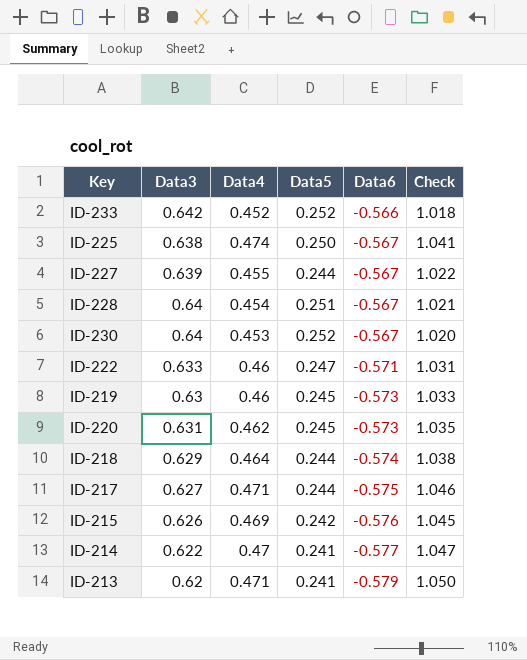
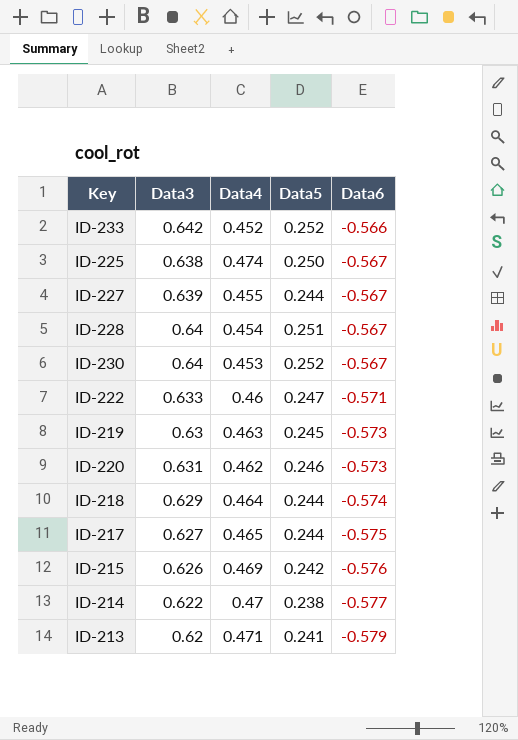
column Check | formula: [Data4] - [Data6] -> none
ID-219 | Data4: 0.46 -> 0.463
ID-220 | Data5: 0.245 -> 0.246
ID-217 | Data4: 0.471 -> 0.465
ID-214 | Data5: 0.241 -> 0.238

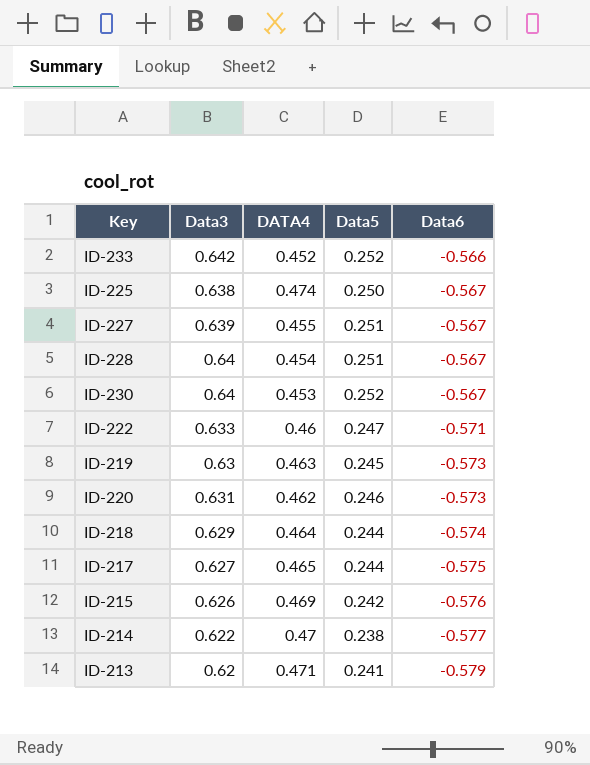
column name: Data4 -> DATA4
ID-227 | Data5: 0.244 -> 0.251

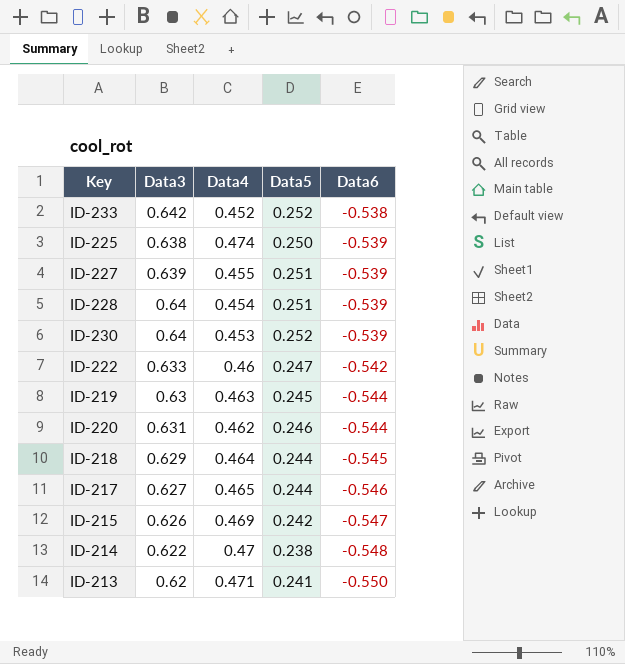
column name: DATA4 -> Data4
ID-233 | Data6: -0.566 -> -0.538
ID-225 | Data6: -0.567 -> -0.539
ID-227 | Data6: -0.567 -> -0.539
ID-228 | Data6: -0.567 -> -0.539
ID-230 | Data6: -0.567 -> -0.539
ID-222 | Data6: -0.571 -> -0.542
ID-219 | Data6: -0.573 -> -0.544
ID-220 | Data6: -0.573 -> -0.544
ID-218 | Data6: -0.574 -> -0.545
ID-217 | Data6: -0.575 -> -0.546
ID-215 | Data6: -0.576 -> -0.547
ID-214 | Data6: -0.577 -> -0.548
ID-213 | Data6: -0.579 -> -0.550

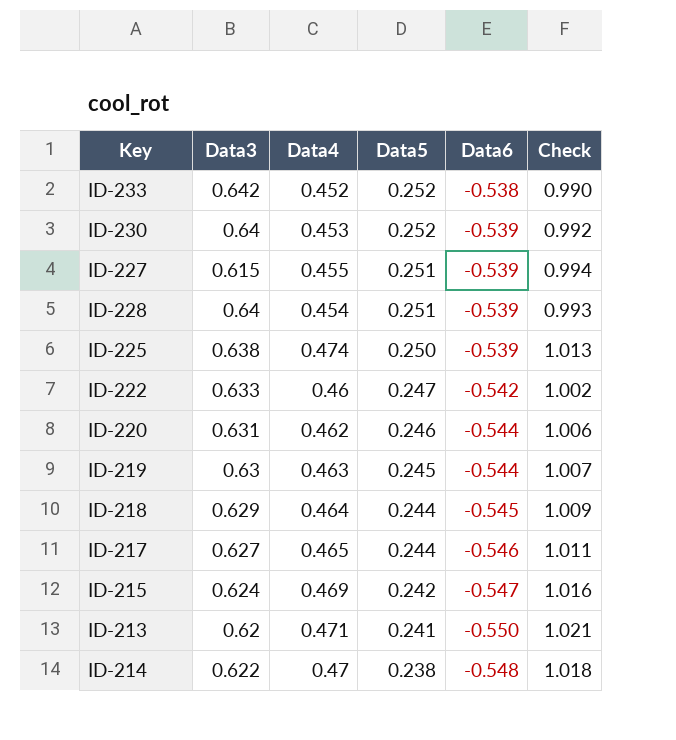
row order: Data6 descending -> Data5 descending
column Check | formula: none -> [Data4] - [Data6]
ID-227 | Data3: 0.639 -> 0.615
ID-215 | Data3: 0.626 -> 0.624

